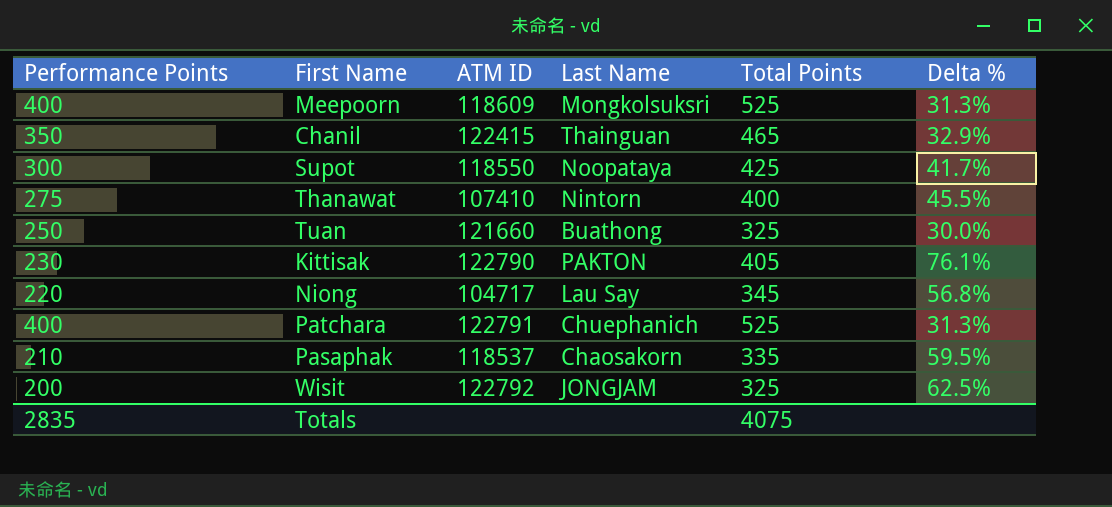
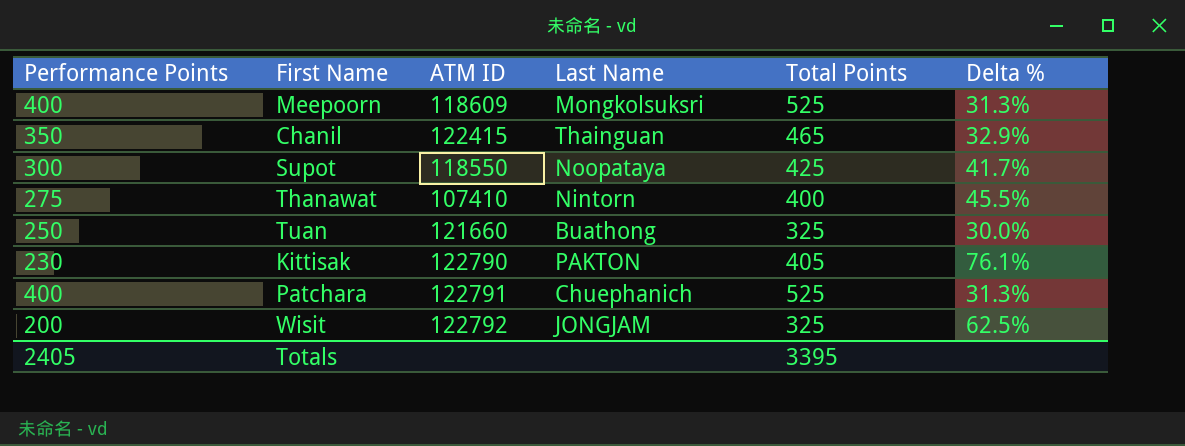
row Niong: 220 | 104717 | Lau Say | 345 | 56.8% -> none
row Pasaphak: 210 | 118537 | Chaosakorn | 335 | 59.5% -> none
Totals | Performance Points: 2835 -> 2405
Totals | Total Points: 4075 -> 3395

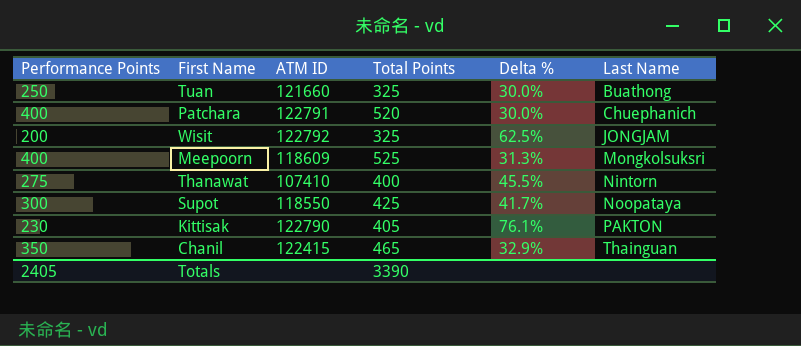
row order: none -> Last Name ascending
column Last Name | position: 4 -> 6
Patchara | Total Points: 525 -> 520
Patchara | Delta %: 31.3% -> 30.0%
Totals | Total Points: 3395 -> 3390

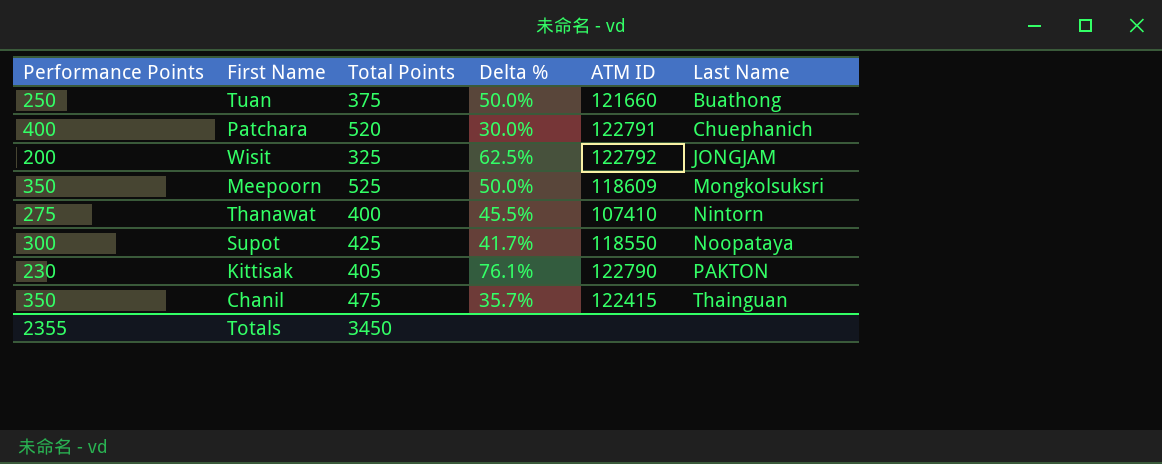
column ATM ID | position: 3 -> 5
Tuan | Total Points: 325 -> 375
Tuan | Delta %: 30.0% -> 50.0%
Meepoorn | Performance Points: 400 -> 350
Meepoorn | Delta %: 31.3% -> 50.0%
Chanil | Total Points: 465 -> 475
Chanil | Delta %: 32.9% -> 35.7%
Totals | Performance Points: 2405 -> 2355
Totals | Total Points: 3390 -> 3450

